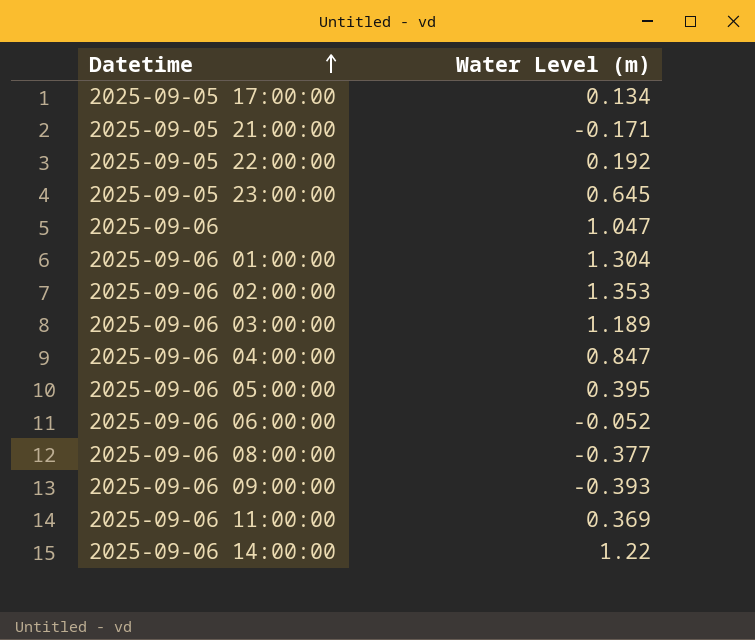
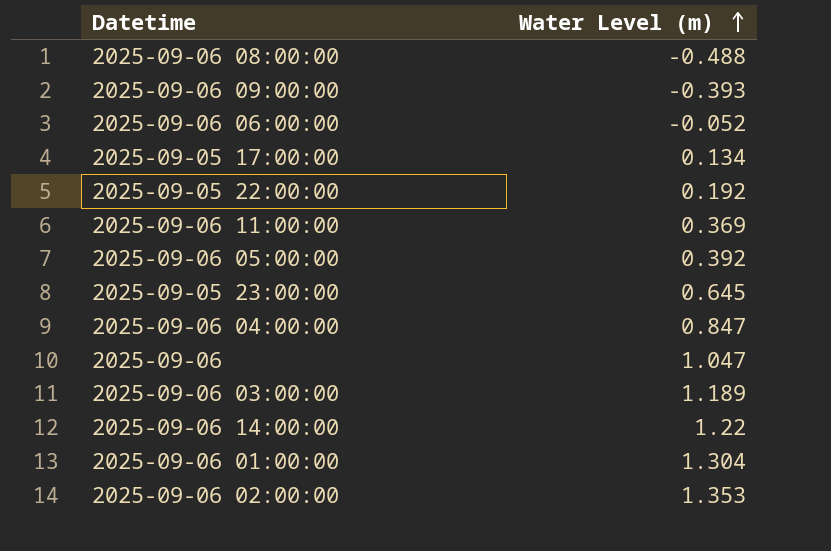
row order: Datetime ascending -> Water Level (m) ascending
row 2025-09-05 21:00:00: -0.171 -> none
2025-09-06 08:00:00 | Water Level (m): -0.377 -> -0.488
2025-09-06 05:00:00 | Water Level (m): 0.395 -> 0.392

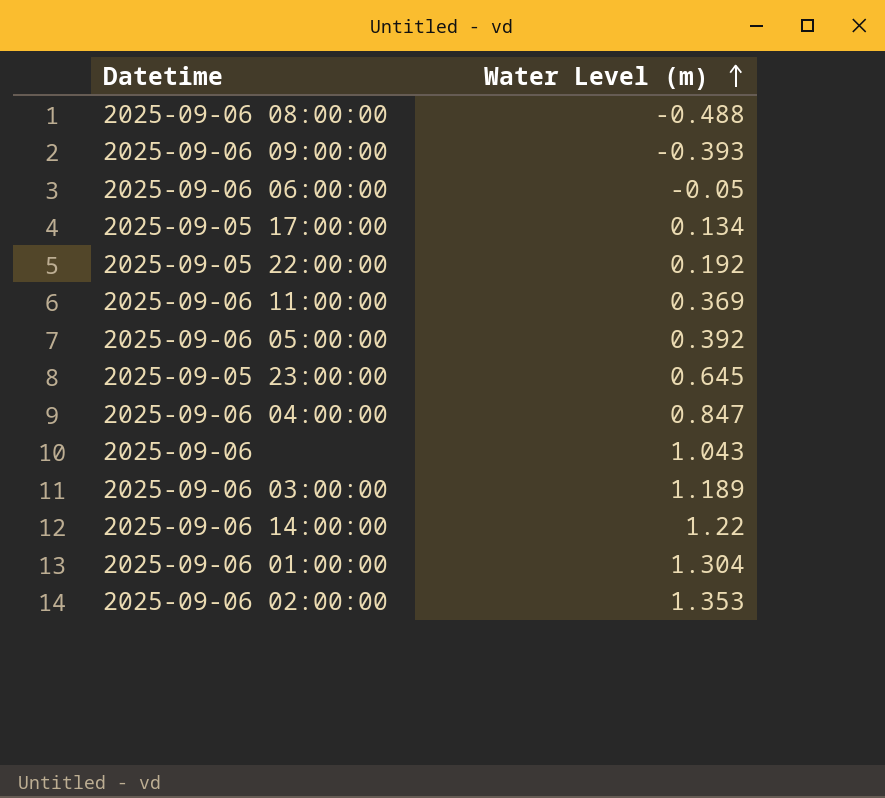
2025-09-06 06:00:00 | Water Level (m): -0.052 -> -0.05
2025-09-06 | Water Level (m): 1.047 -> 1.043

